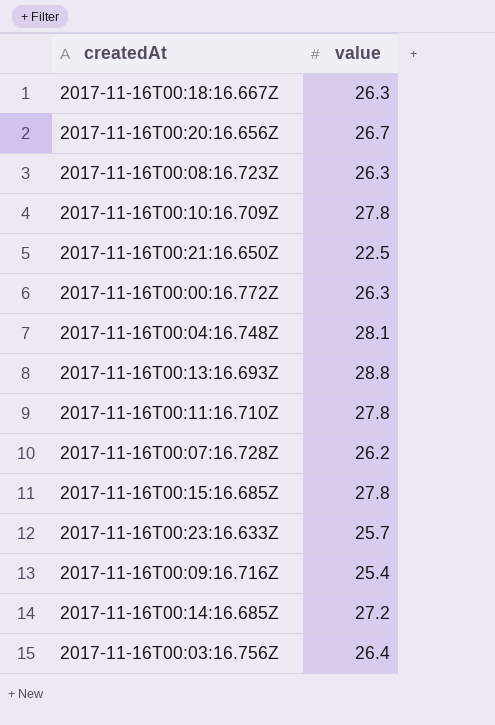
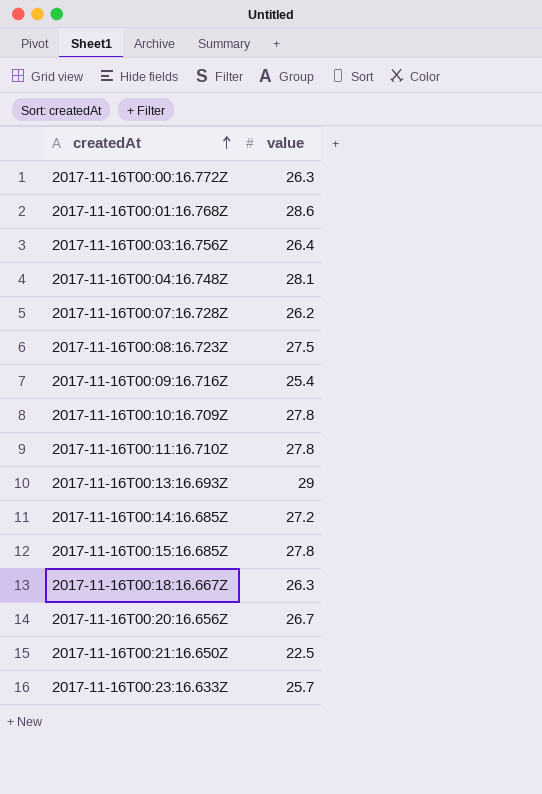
row order: none -> createdAt ascending
row 2017-11-16T00:01:16.768Z: none -> 28.6
2017-11-16T00:08:16.723Z | value: 26.3 -> 27.5
2017-11-16T00:13:16.693Z | value: 28.8 -> 29

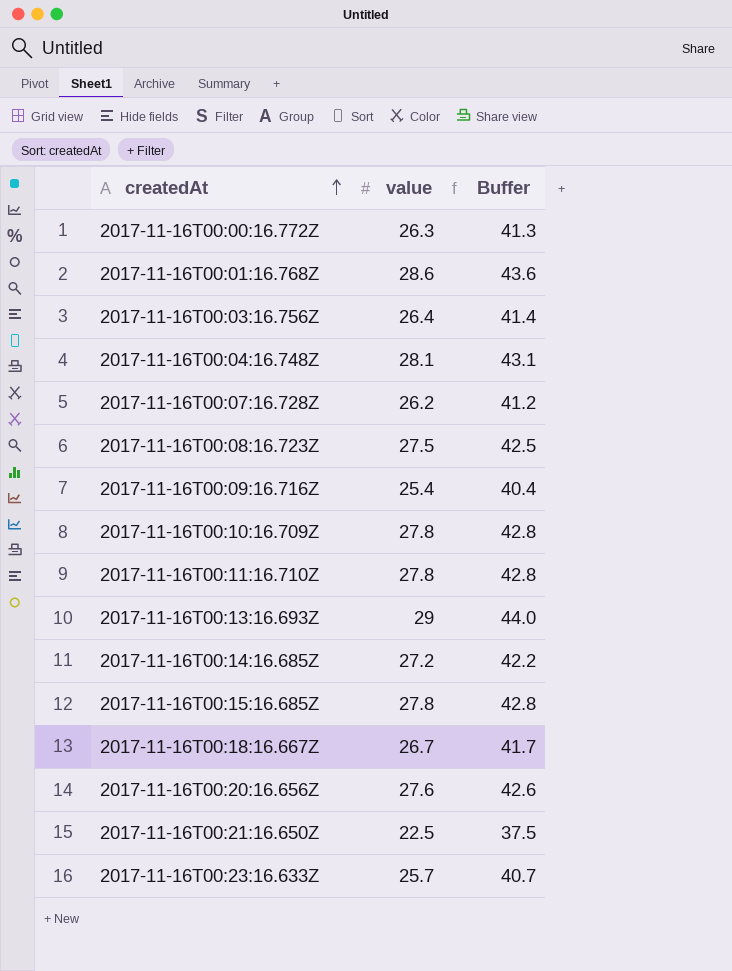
column Buffer | formula: none -> [value] + 15
2017-11-16T00:18:16.667Z | value: 26.3 -> 26.7
2017-11-16T00:20:16.656Z | value: 26.7 -> 27.6

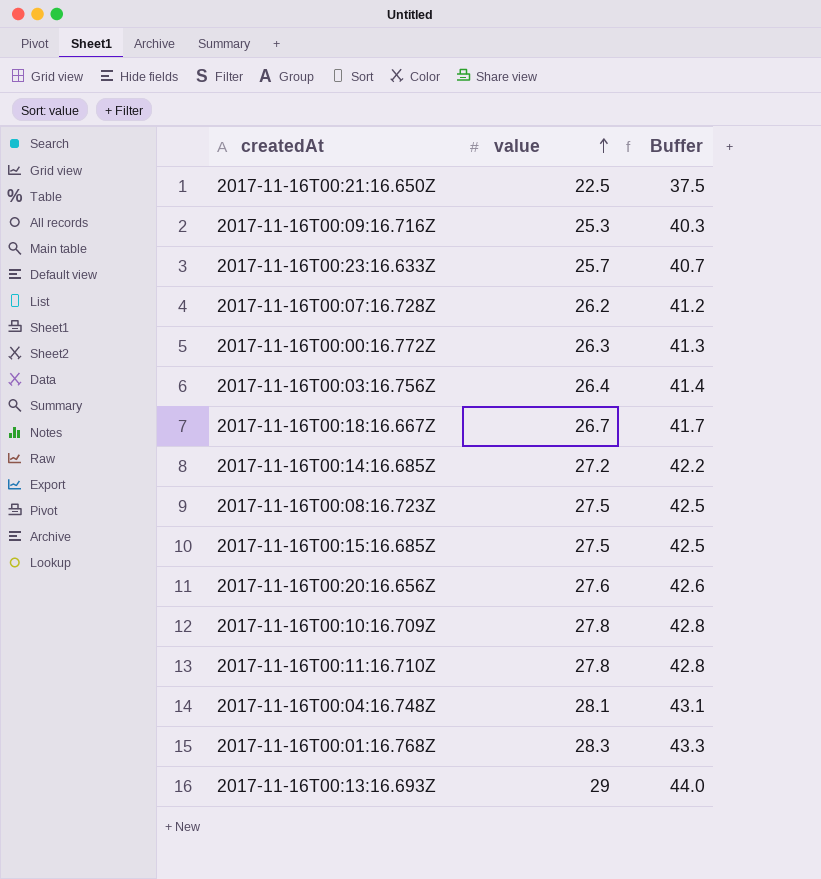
row order: createdAt ascending -> value ascending
2017-11-16T00:09:16.716Z | value: 25.4 -> 25.3
2017-11-16T00:09:16.716Z | Buffer: 40.4 -> 40.3
2017-11-16T00:15:16.685Z | value: 27.8 -> 27.5
2017-11-16T00:15:16.685Z | Buffer: 42.8 -> 42.5
2017-11-16T00:01:16.768Z | value: 28.6 -> 28.3
2017-11-16T00:01:16.768Z | Buffer: 43.6 -> 43.3

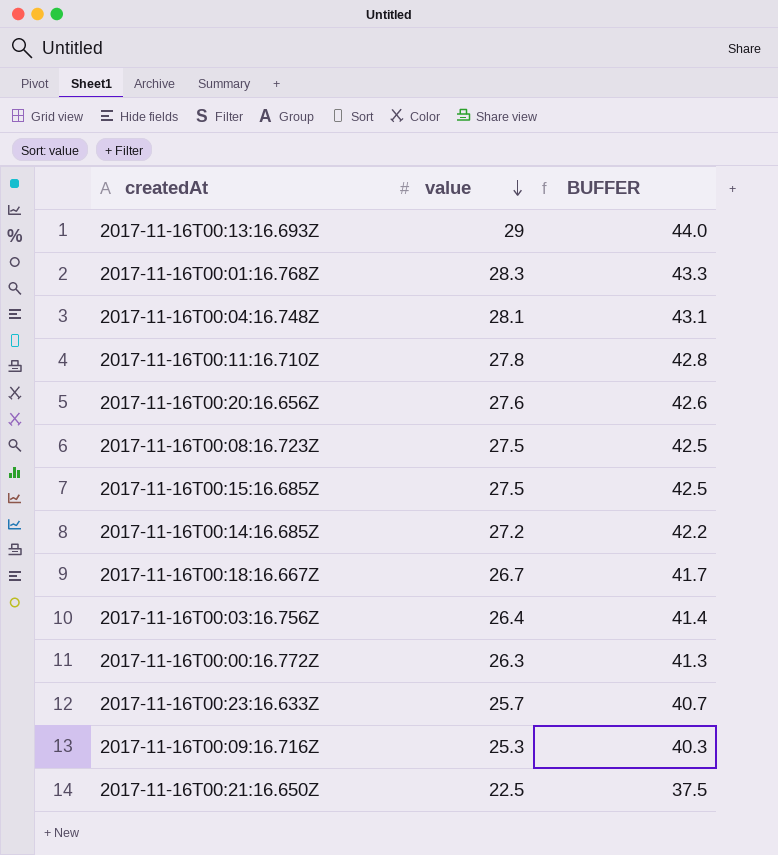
row order: value ascending -> value descending
column name: Buffer -> BUFFER
row 2017-11-16T00:07:16.728Z: 26.2 | 41.2 -> none
row 2017-11-16T00:10:16.709Z: 27.8 | 42.8 -> none

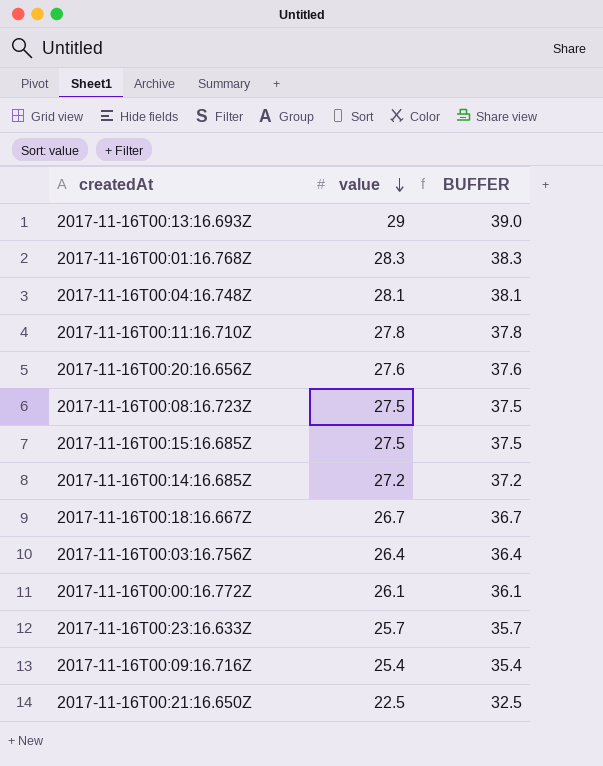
column BUFFER | formula: [value] + 15 -> [value] + 10
2017-11-16T00:00:16.772Z | value: 26.3 -> 26.1
2017-11-16T00:09:16.716Z | value: 25.3 -> 25.4

